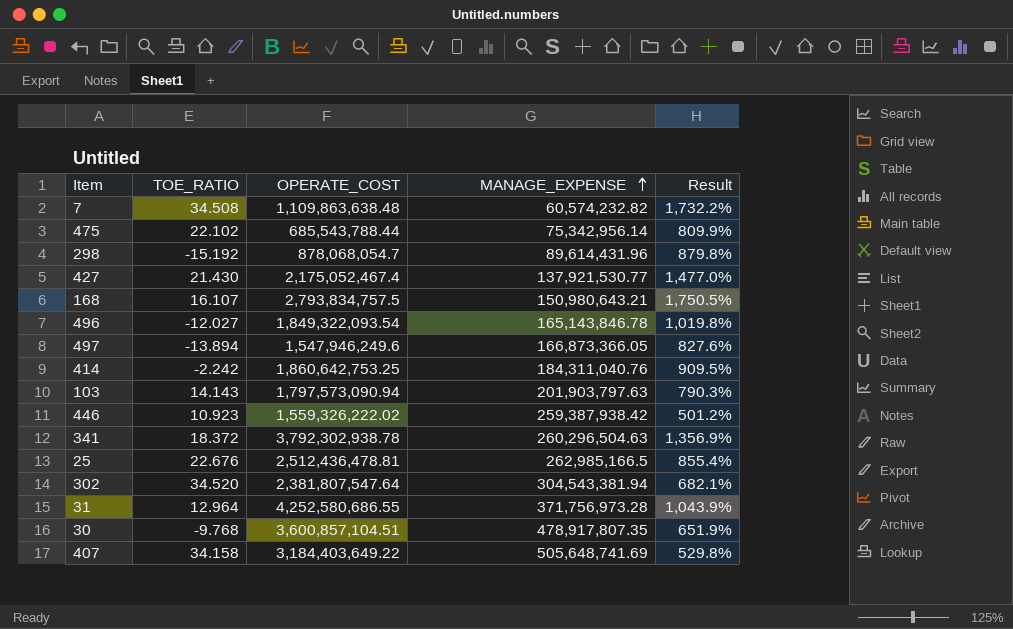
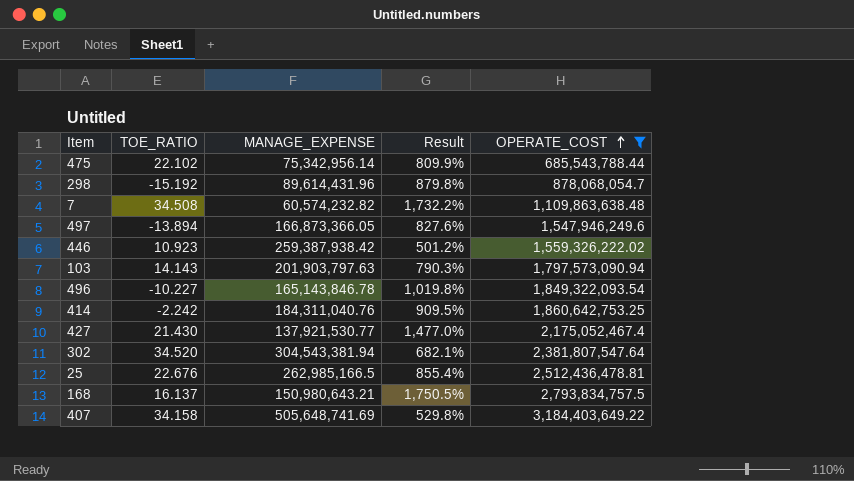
filter: none -> OPERATE_COST <= 3,184,403,649.22
row order: MANAGE_EXPENSE ascending -> OPERATE_COST ascending
column OPERATE_COST | position: 3 -> 5
496 | TOE_RATIO: -12.027 -> -10.227
168 | TOE_RATIO: 16.107 -> 16.137

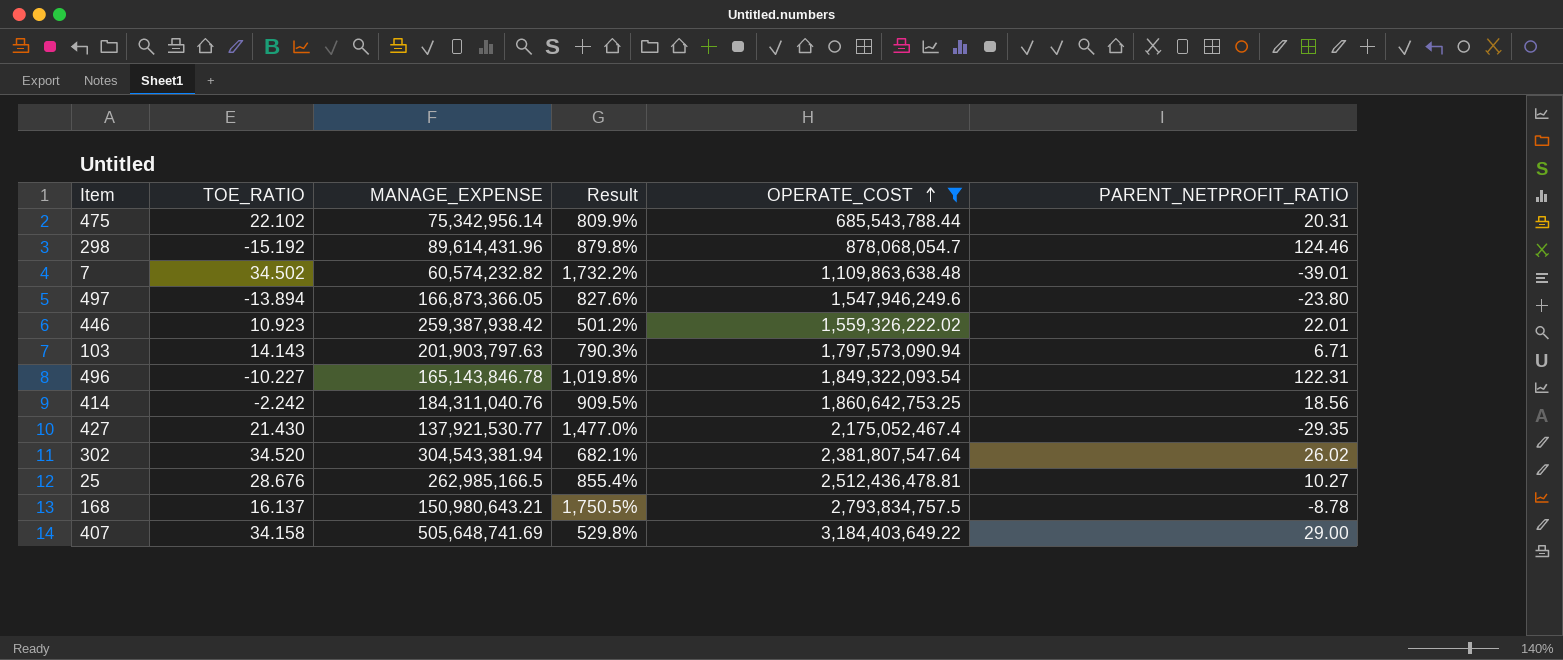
column PARENT_NETPROFIT_RATIO | position: none -> 6
7 | TOE_RATIO: 34.508 -> 34.502
25 | TOE_RATIO: 22.676 -> 28.676

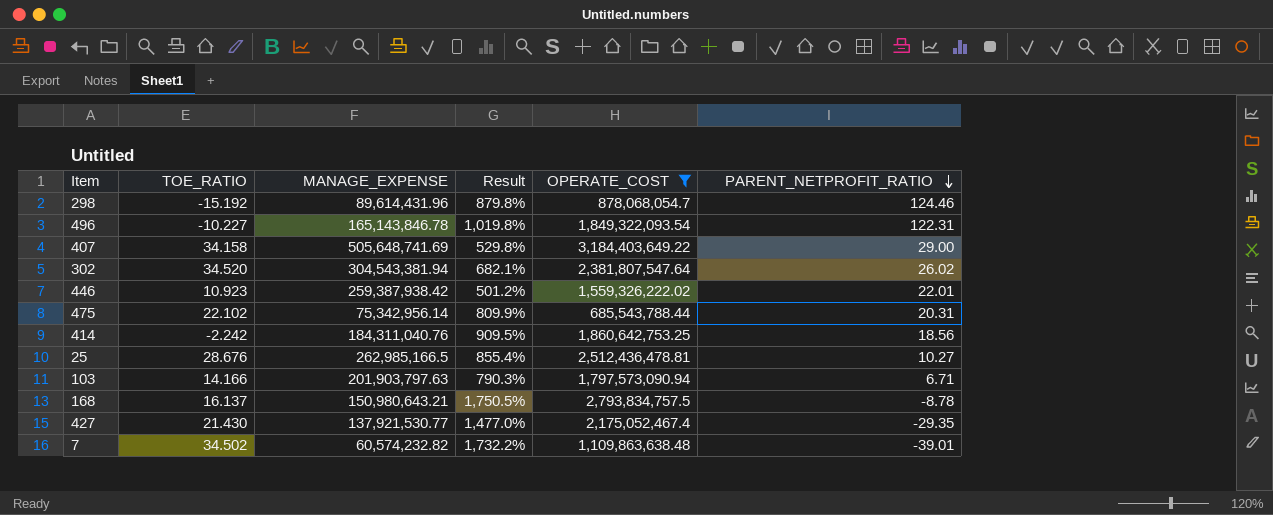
row order: OPERATE_COST ascending -> PARENT_NETPROFIT_RATIO descending
row 497: -13.894 | 166,873,366.05 | 827.6% | 1,547,946,249.6 | -23.80 -> none
103 | TOE_RATIO: 14.143 -> 14.166

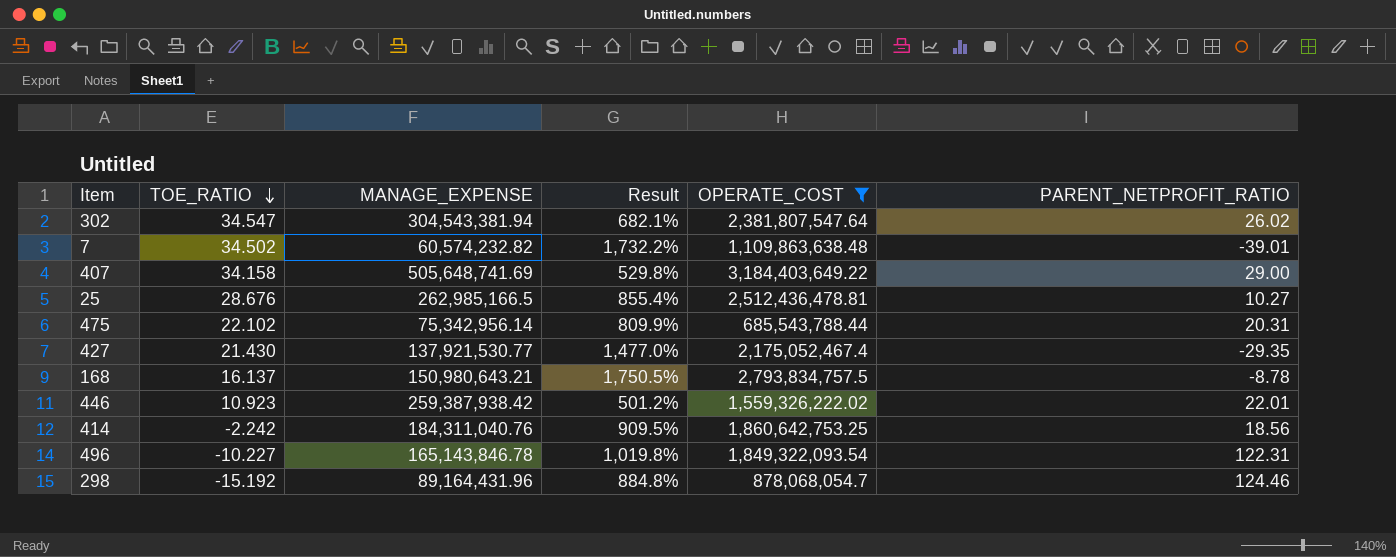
row order: PARENT_NETPROFIT_RATIO descending -> TOE_RATIO descending
row 103: 14.166 | 201,903,797.63 | 790.3% | 1,797,573,090.94 | 6.71 -> none
302 | TOE_RATIO: 34.520 -> 34.547
298 | MANAGE_EXPENSE: 89,614,431.96 -> 89,164,431.96
298 | Result: 879.8% -> 884.8%

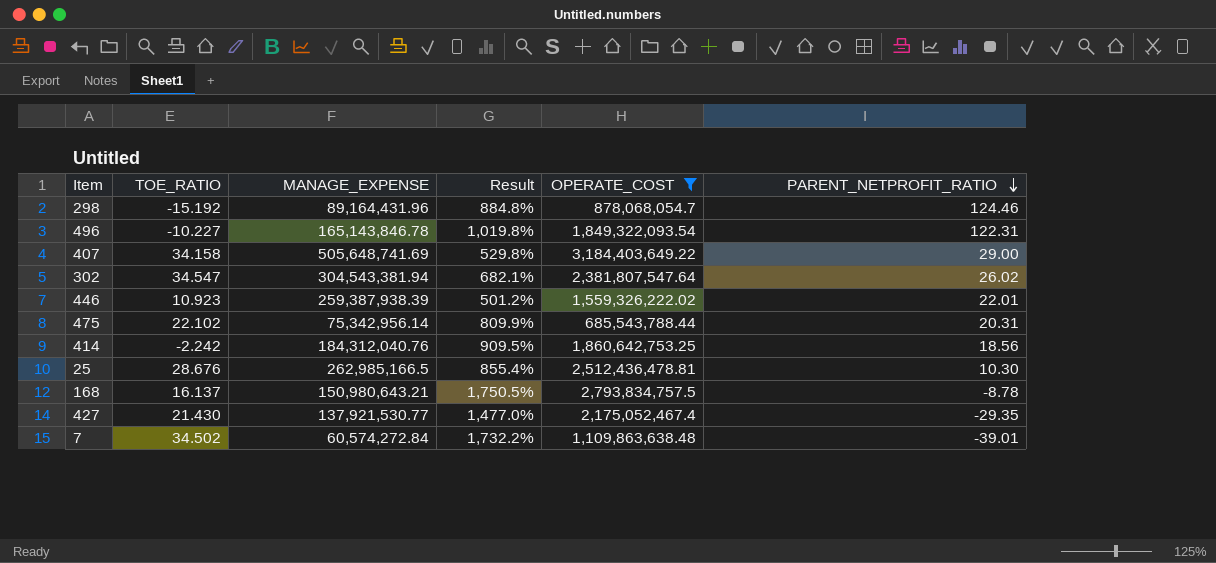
row order: TOE_RATIO descending -> PARENT_NETPROFIT_RATIO descending
446 | MANAGE_EXPENSE: 259,387,938.42 -> 259,387,938.39
414 | MANAGE_EXPENSE: 184,311,040.76 -> 184,312,040.76
25 | PARENT_NETPROFIT_RATIO: 10.27 -> 10.30
7 | MANAGE_EXPENSE: 60,574,232.82 -> 60,574,272.84

